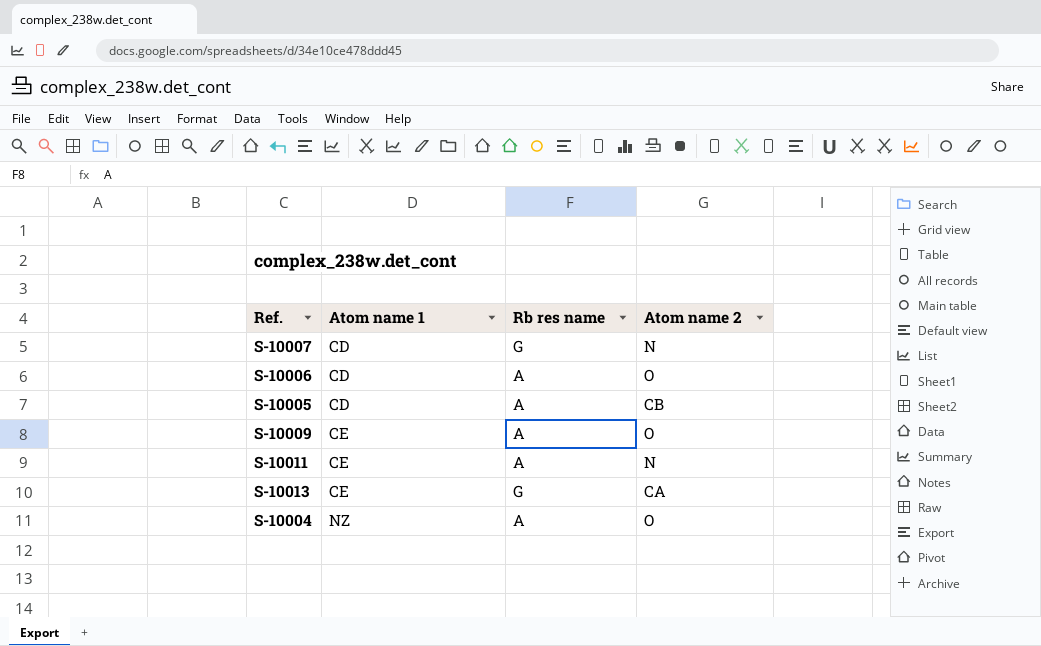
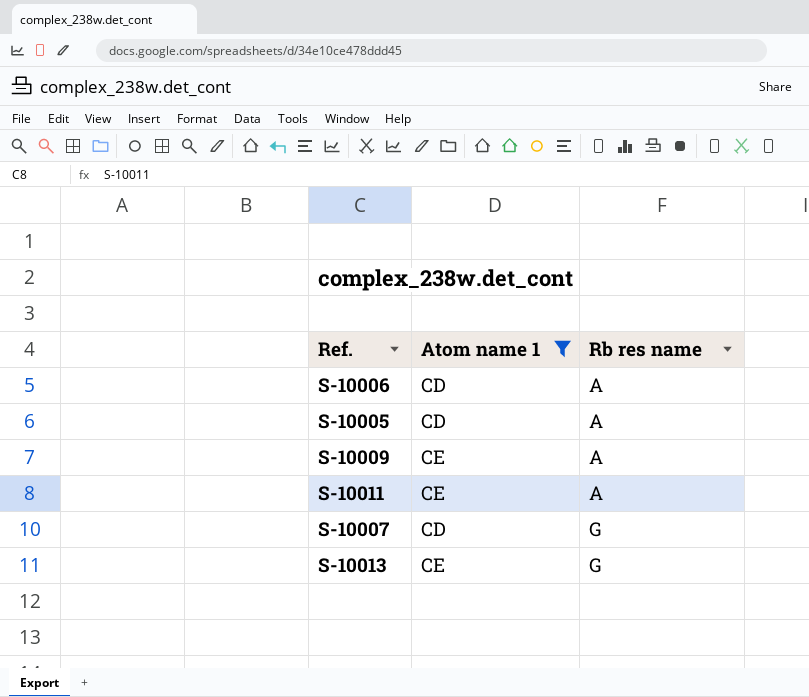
filter: none -> Atom name 1 != NZ
row order: Atom name 1 ascending -> Rb res name ascending
column Atom name 2 | position: 4 -> none

